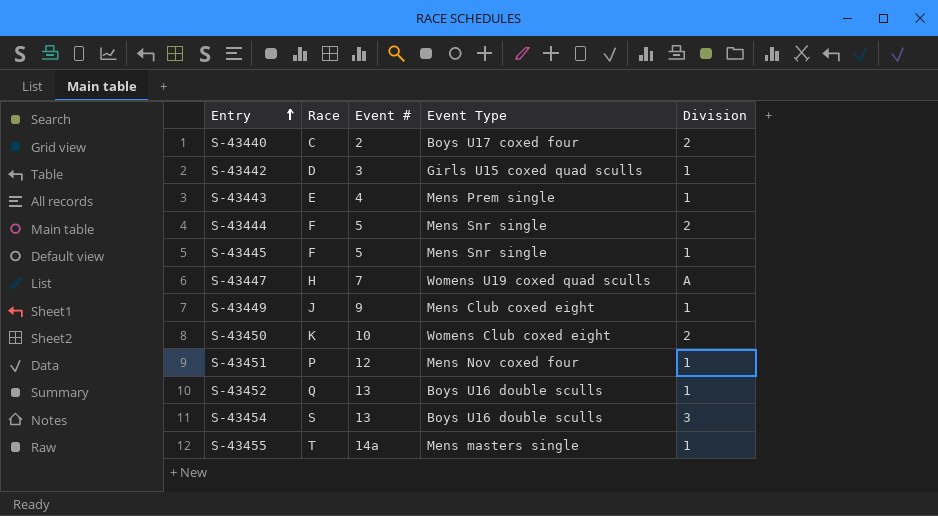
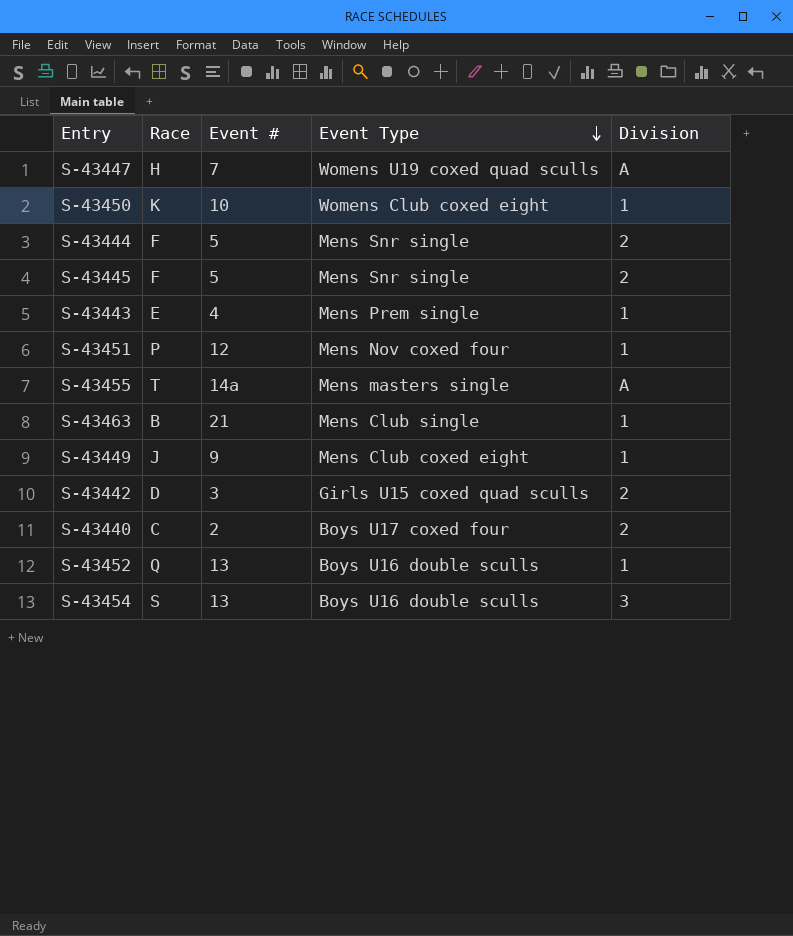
row order: Entry ascending -> Event Type descending
S-43450 | Division: 2 -> 1
S-43445 | Division: 1 -> 2
S-43455 | Division: 1 -> A
row S-43463: none -> B | 21 | Mens Club single | 1
S-43442 | Division: 1 -> 2

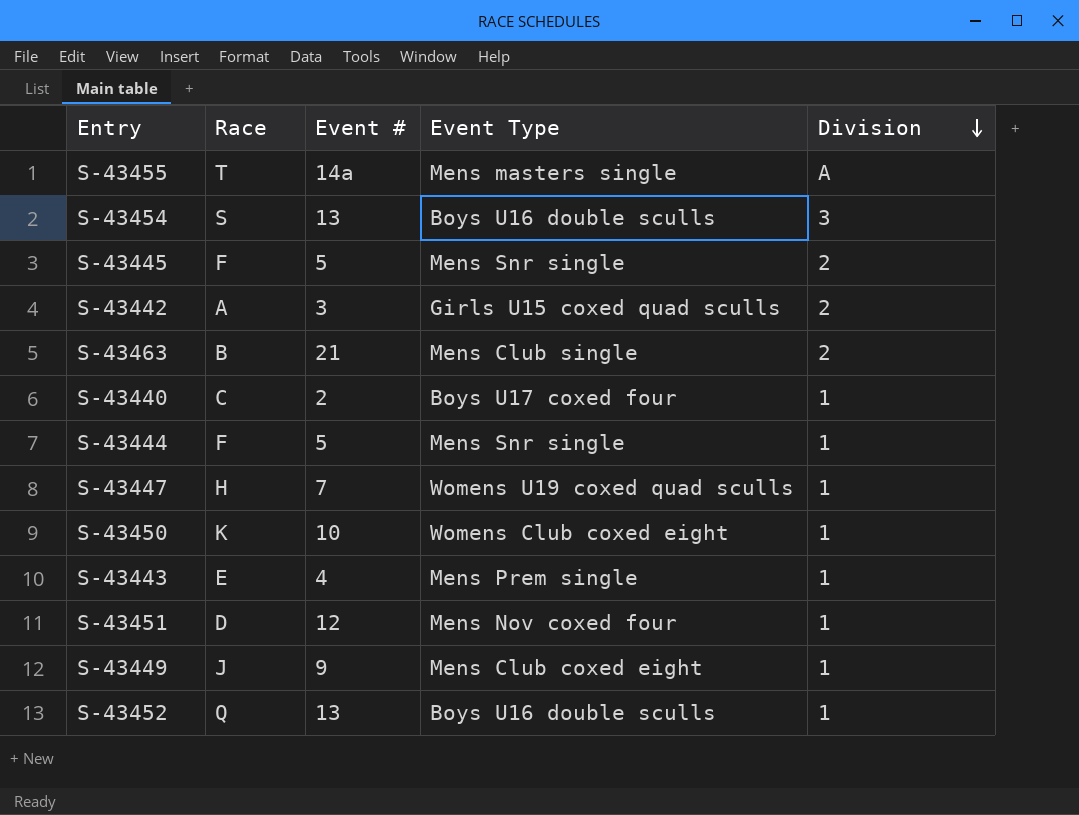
row order: Event Type descending -> Division descending
S-43442 | Race: D -> A
S-43463 | Division: 1 -> 2
S-43440 | Division: 2 -> 1
S-43444 | Division: 2 -> 1
S-43447 | Division: A -> 1
S-43451 | Race: P -> D

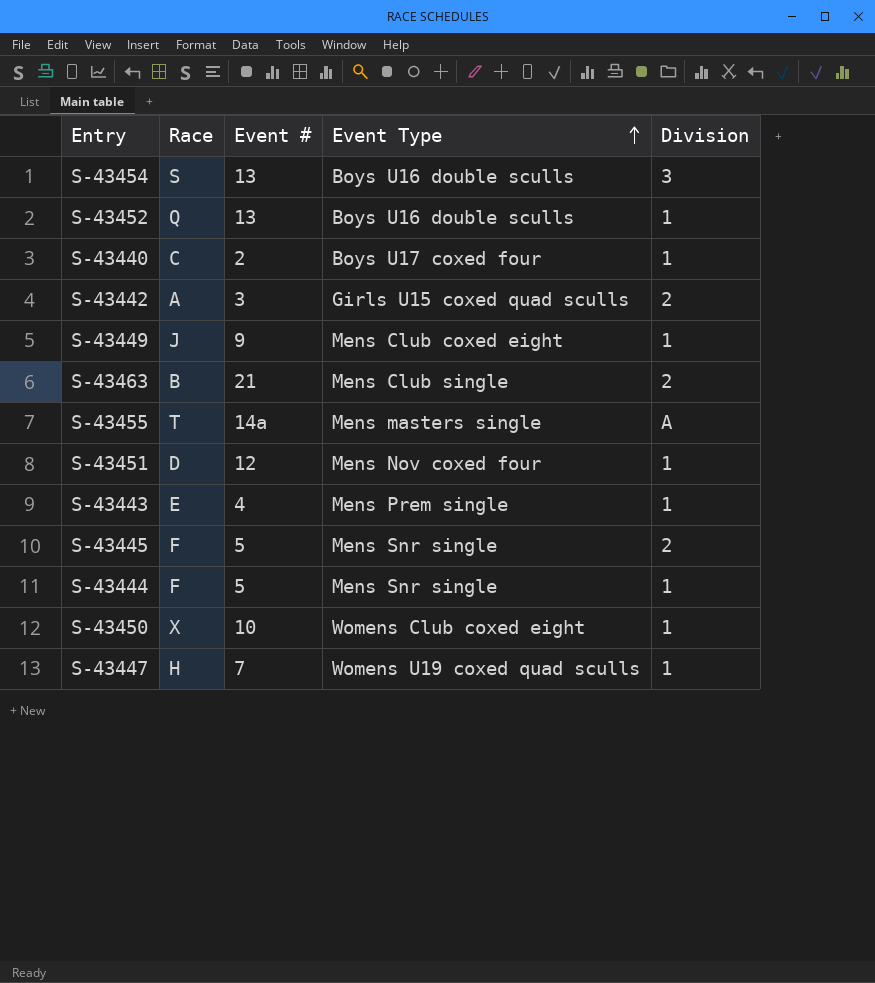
row order: Division descending -> Event Type ascending
S-43450 | Race: K -> X

